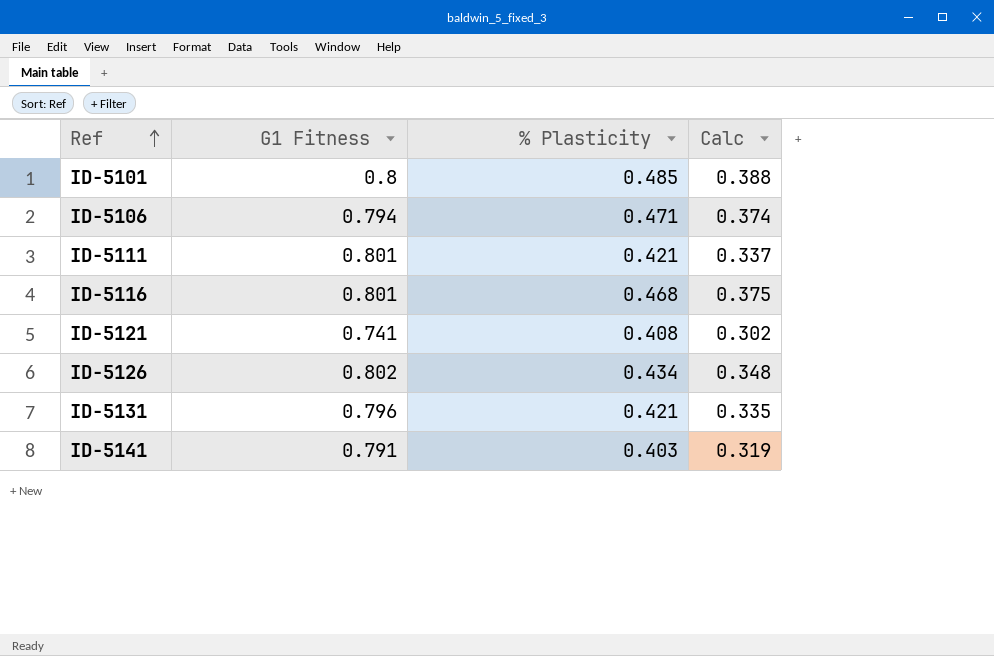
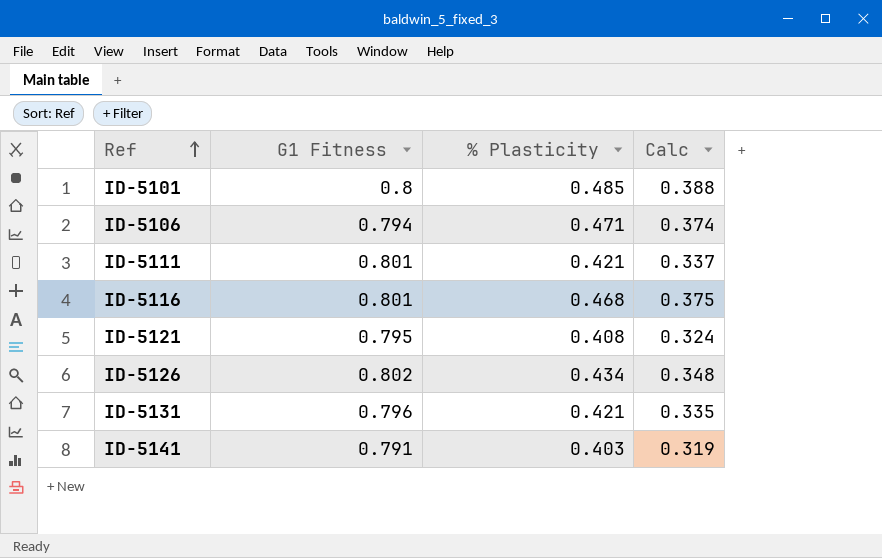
ID-5121 | G1 Fitness: 0.741 -> 0.795
ID-5121 | Calc: 0.302 -> 0.324

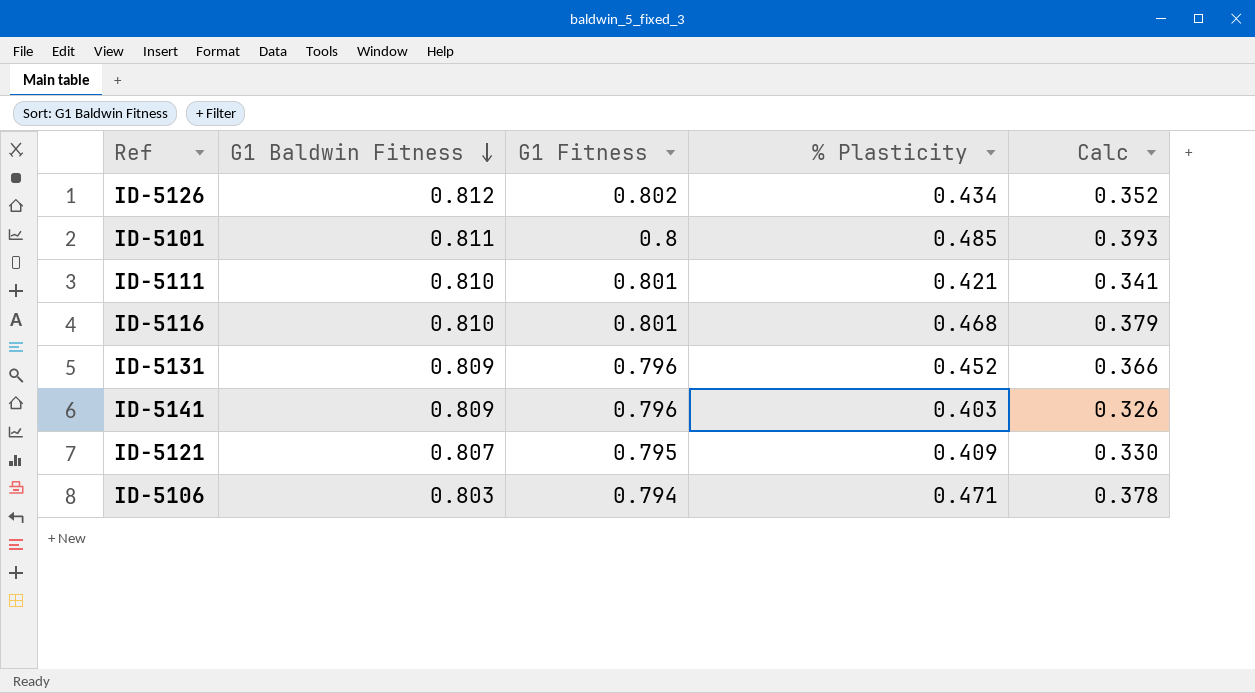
row order: Ref ascending -> G1 Baldwin Fitness descending
column G1 Baldwin Fitness | position: none -> 2
column Calc | formula: [G1 Fitness] * [% Plasticity] -> [G1 Baldwin Fitness] * [% Plasticity]
ID-5131 | % Plasticity: 0.421 -> 0.452
ID-5141 | G1 Fitness: 0.791 -> 0.796
ID-5121 | % Plasticity: 0.408 -> 0.409

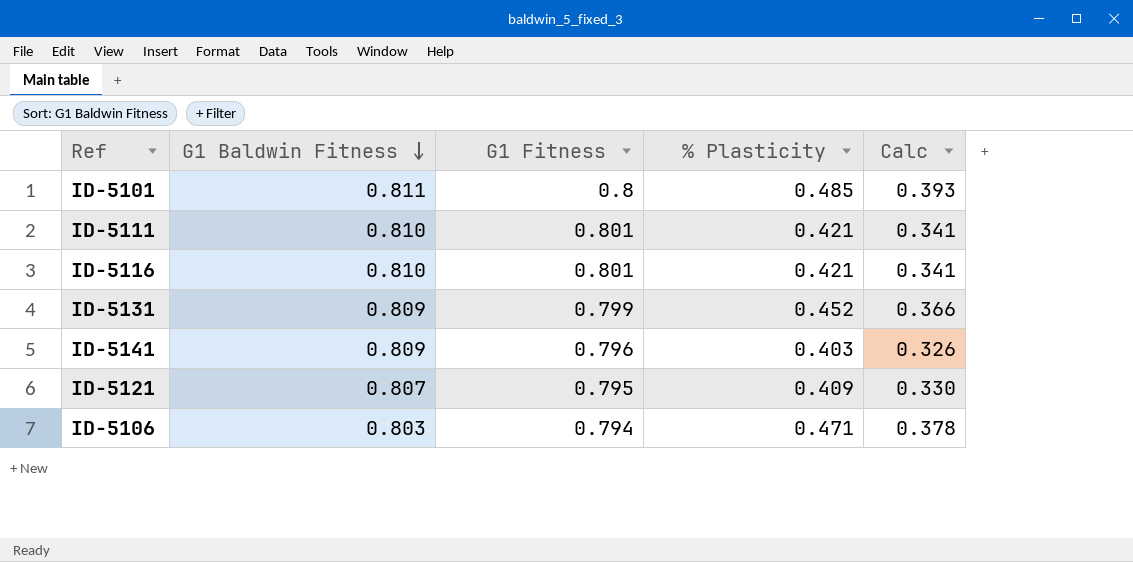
row ID-5126: 0.812 | 0.802 | 0.434 | 0.352 -> none
ID-5116 | % Plasticity: 0.468 -> 0.421
ID-5116 | Calc: 0.379 -> 0.341
ID-5131 | G1 Fitness: 0.796 -> 0.799

